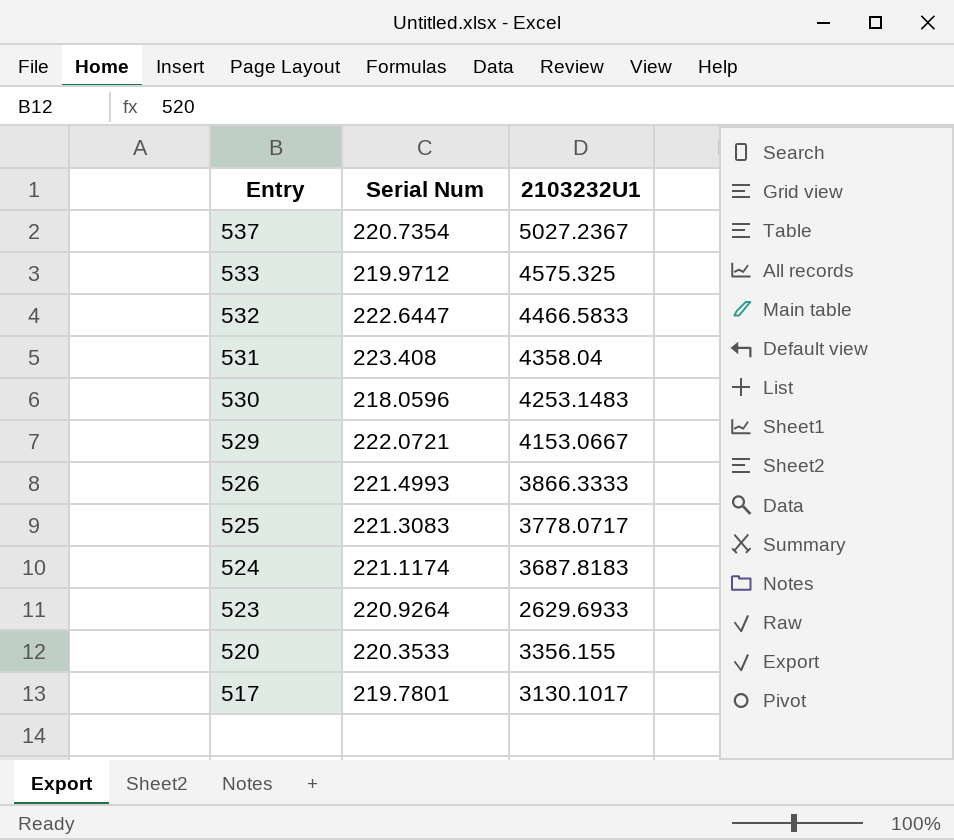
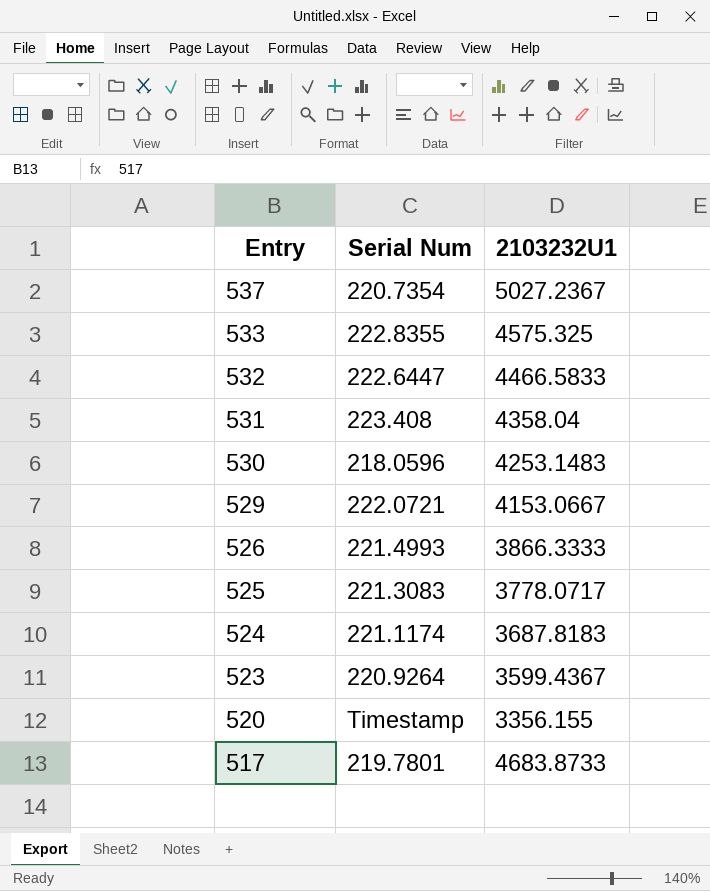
533 | Serial Num: 219.9712 -> 222.8355
523 | 2103232U1: 2629.6933 -> 3599.4367
520 | Serial Num: 220.3533 -> Timestamp
517 | 2103232U1: 3130.1017 -> 4683.8733

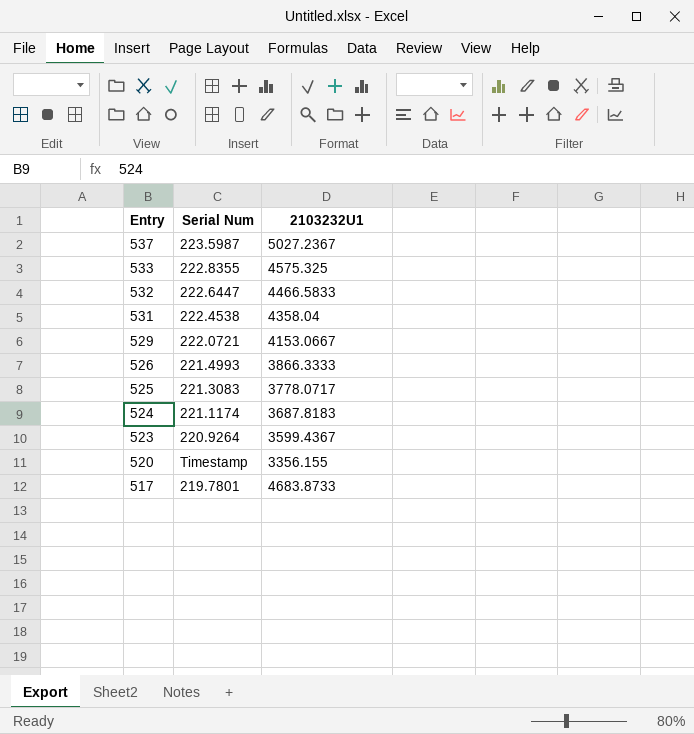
row 530: 218.0596 | 4253.1483 -> none
537 | Serial Num: 220.7354 -> 223.5987
531 | Serial Num: 223.408 -> 222.4538

